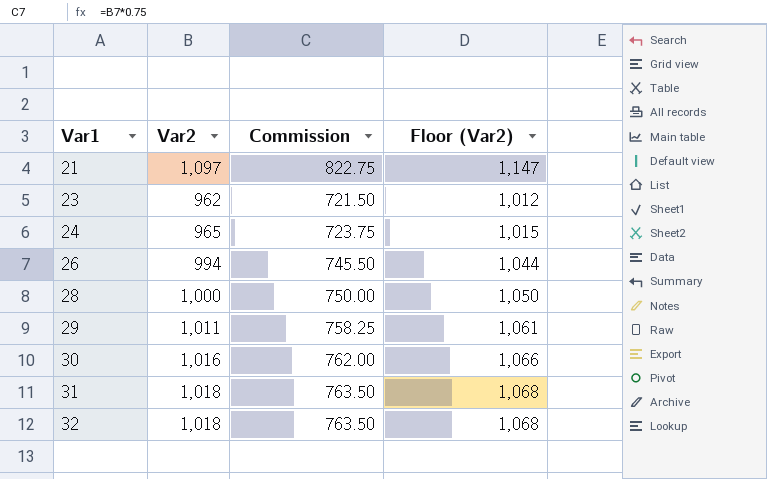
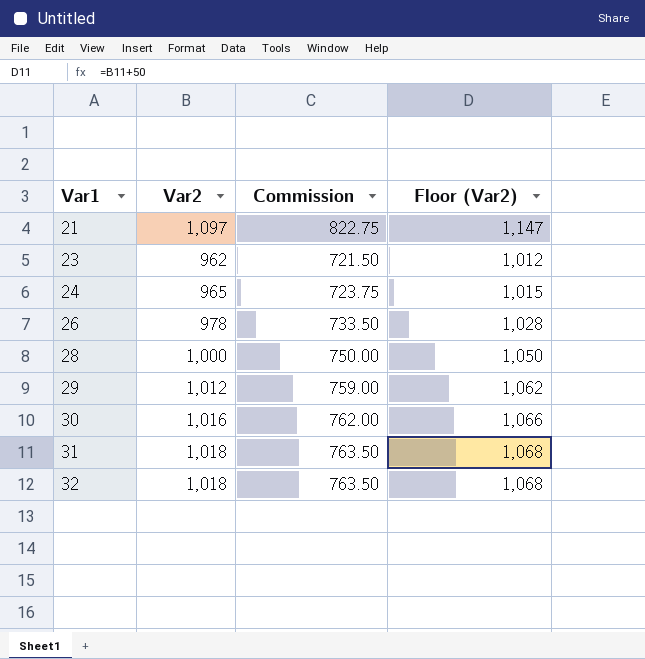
26 | Var2: 994 -> 978
26 | Commission: 745.50 -> 733.50
26 | Floor (Var2): 1,044 -> 1,028
29 | Var2: 1,011 -> 1,012
29 | Commission: 758.25 -> 759.00
29 | Floor (Var2): 1,061 -> 1,062

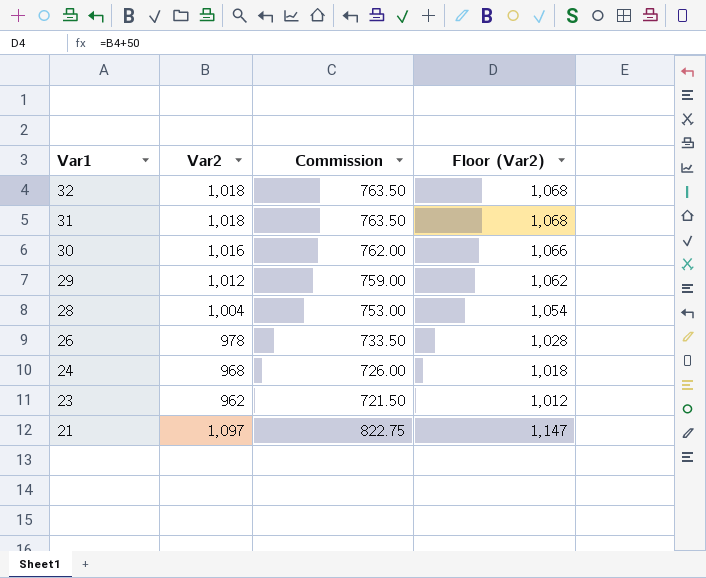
row order: Var1 ascending -> Var1 descending
28 | Var2: 1,000 -> 1,004
28 | Commission: 750.00 -> 753.00
28 | Floor (Var2): 1,050 -> 1,054
24 | Var2: 965 -> 968
24 | Commission: 723.75 -> 726.00
24 | Floor (Var2): 1,015 -> 1,018

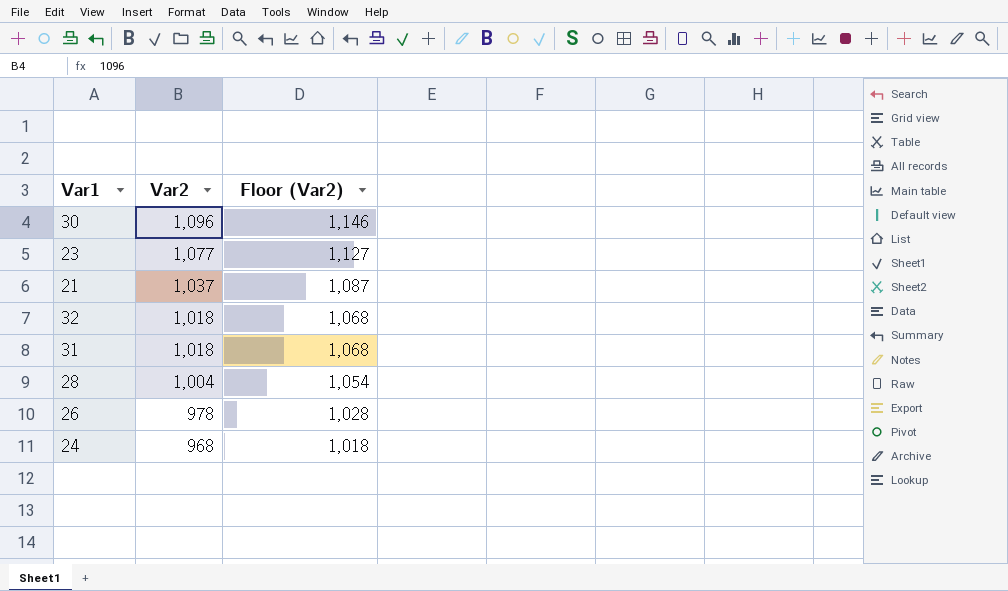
row order: Var1 descending -> Var2 descending
column Commission | formula: [Var2] * 0.75 -> none
row 29: 1,012 | 759.00 | 1,062 -> none
30 | Var2: 1,016 -> 1,096
30 | Floor (Var2): 1,066 -> 1,146
23 | Var2: 962 -> 1,077
23 | Floor (Var2): 1,012 -> 1,127
21 | Var2: 1,097 -> 1,037
21 | Floor (Var2): 1,147 -> 1,087

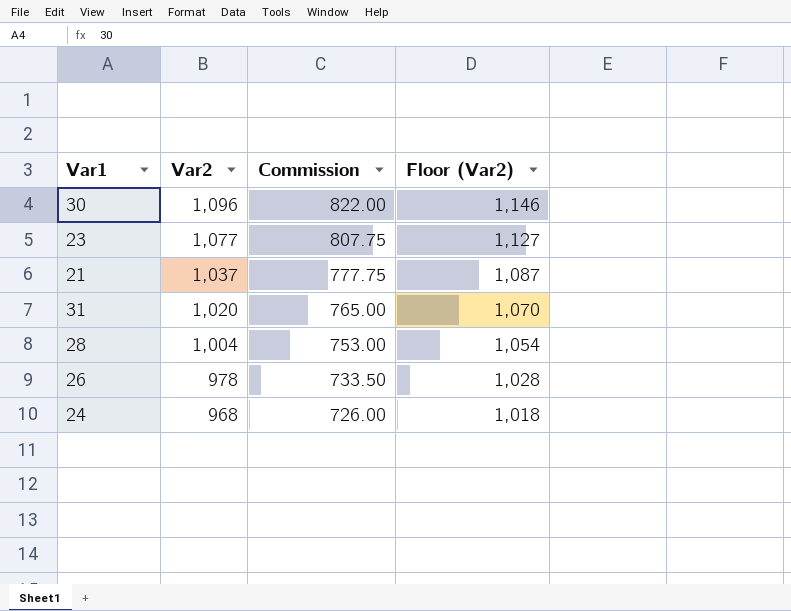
column Commission | formula: none -> [Var2] * 0.75
row 32: 1,018 | 1,068 -> none
31 | Var2: 1,018 -> 1,020
31 | Floor (Var2): 1,068 -> 1,070

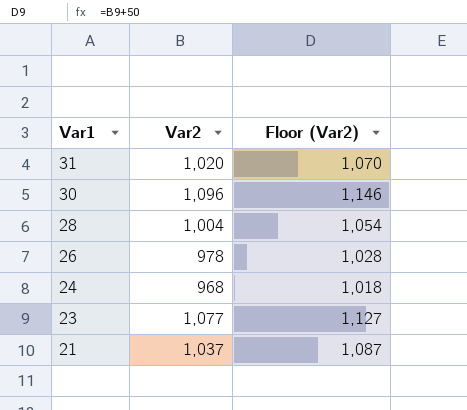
row order: Var2 descending -> Var1 descending
column Commission | formula: [Var2] * 0.75 -> none

